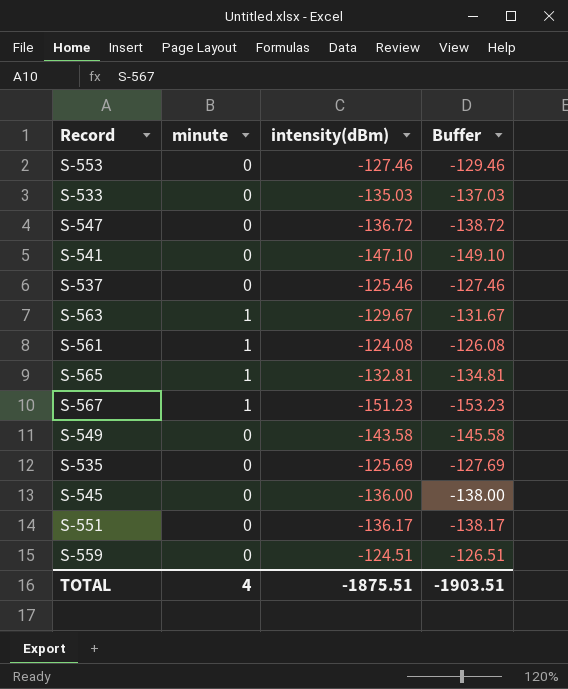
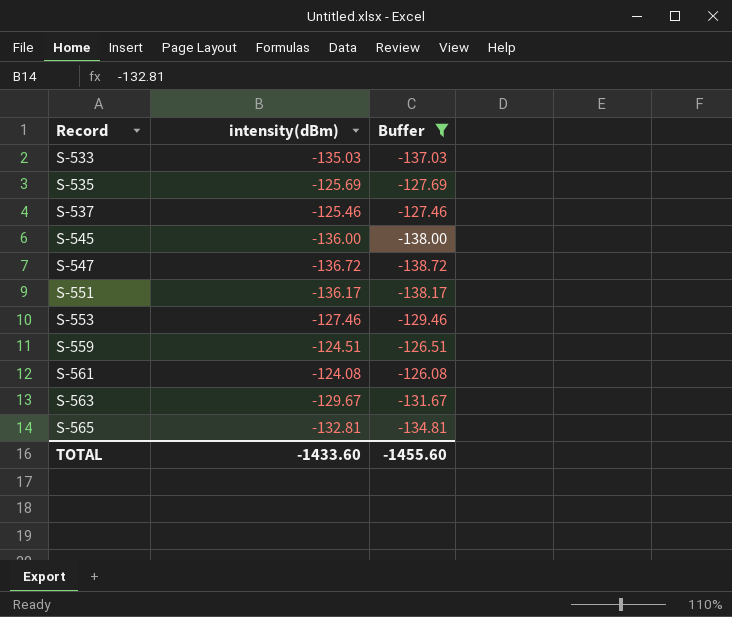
filter: none -> Buffer >= -138.72
row order: none -> Record ascending
column minute | position: 2 -> none
TOTAL | intensity(dBm): -1875.51 -> -1433.60
TOTAL | Buffer: -1903.51 -> -1455.60

